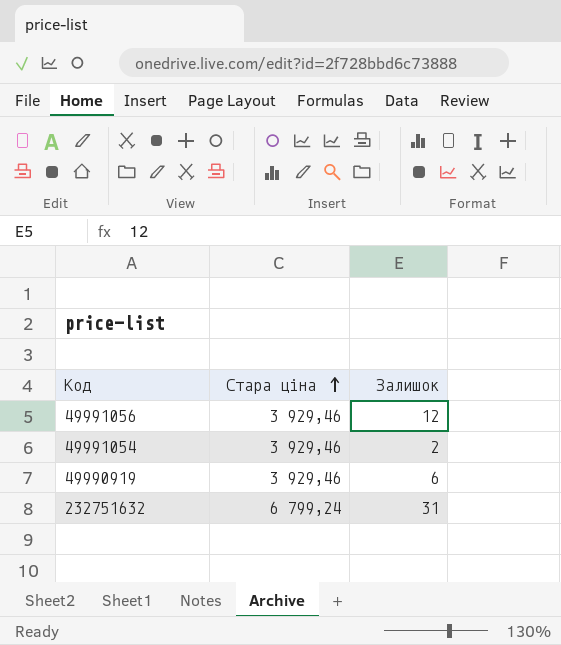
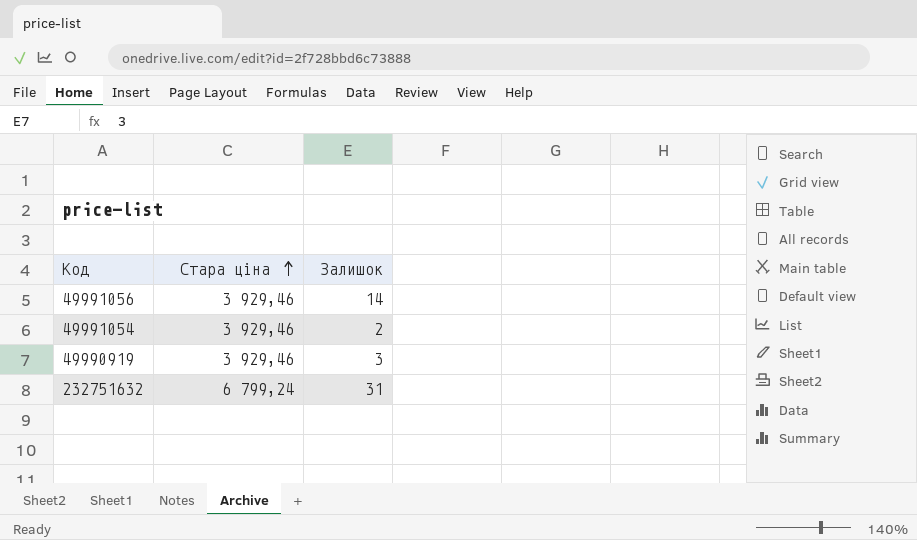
49991056 | Залишок: 12 -> 14
49990919 | Залишок: 6 -> 3

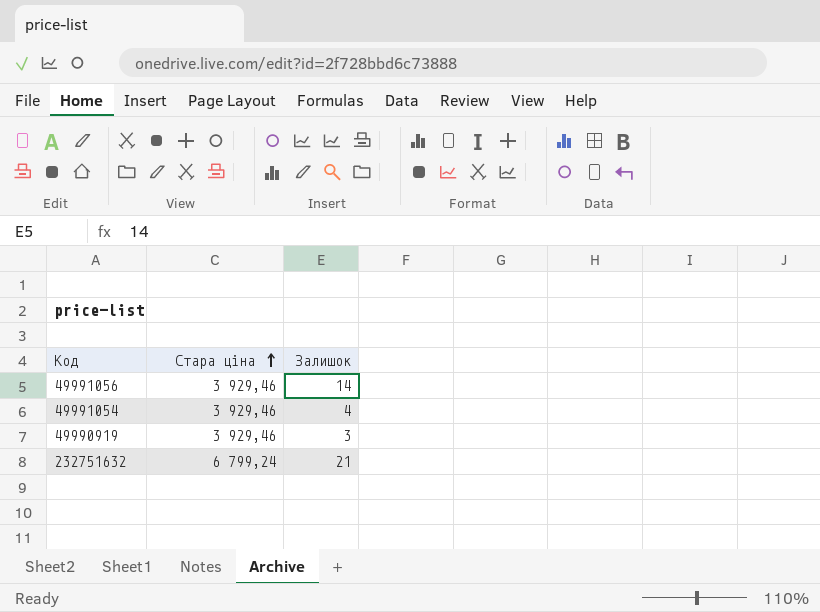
49991054 | Залишок: 2 -> 4
232751632 | Залишок: 31 -> 21

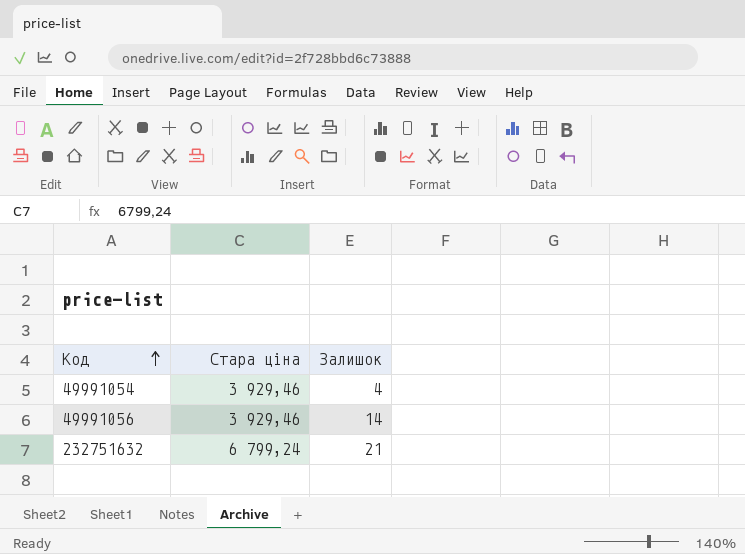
row order: Стара ціна ascending -> Код ascending
row 49990919: 3 929,46 | 3 -> none

